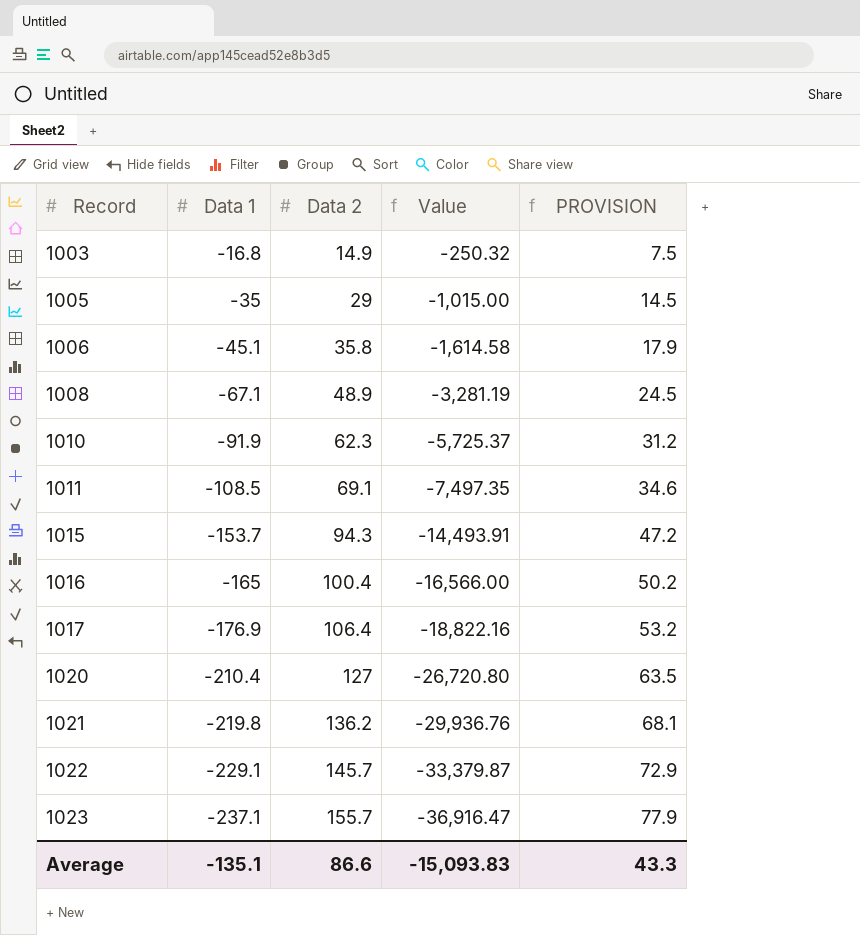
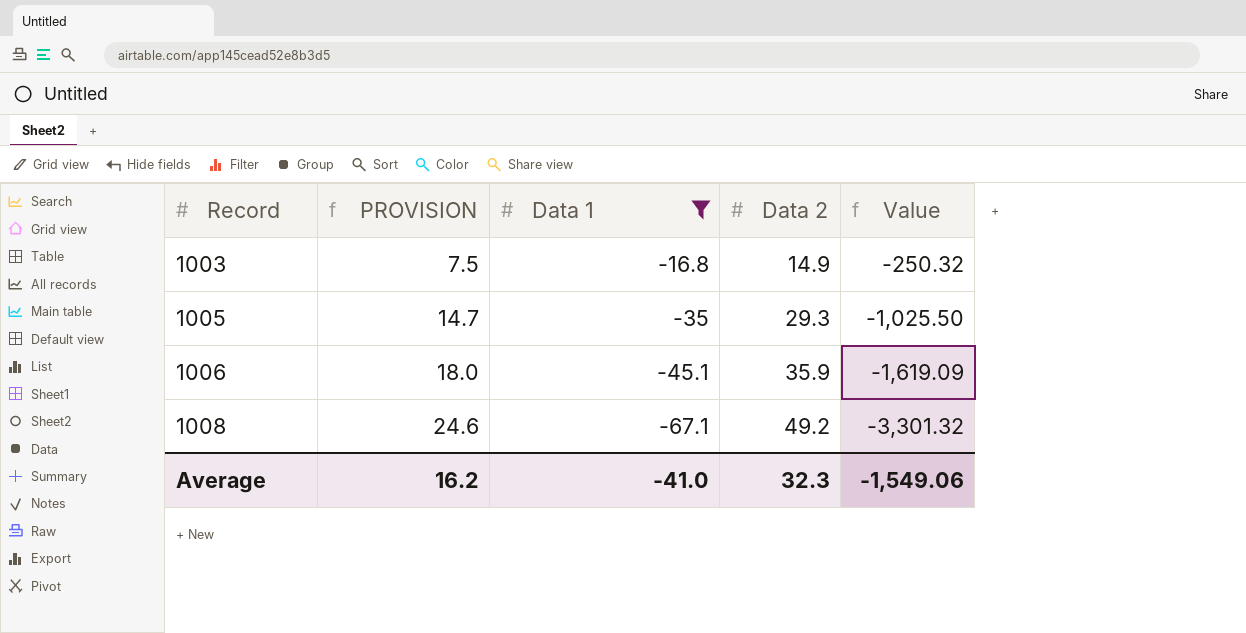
filter: none -> Data 1 >= -67.1
column PROVISION | position: 5 -> 2
1005 | PROVISION: 14.5 -> 14.7
1005 | Data 2: 29 -> 29.3
1005 | Value: -1,015.00 -> -1,025.50
1006 | PROVISION: 17.9 -> 18.0
1006 | Data 2: 35.8 -> 35.9
1006 | Value: -1,614.58 -> -1,619.09
1008 | PROVISION: 24.5 -> 24.6
1008 | Data 2: 48.9 -> 49.2
1008 | Value: -3,281.19 -> -3,301.32
Average | PROVISION: 43.3 -> 16.2
Average | Data 1: -135.1 -> -41.0
Average | Data 2: 86.6 -> 32.3
Average | Value: -15,093.83 -> -1,549.06

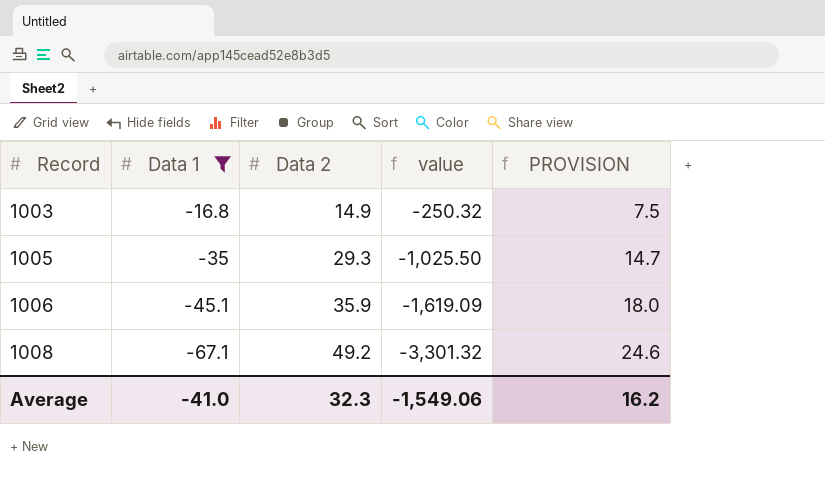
column name: Value -> value
column PROVISION | position: 2 -> 5

